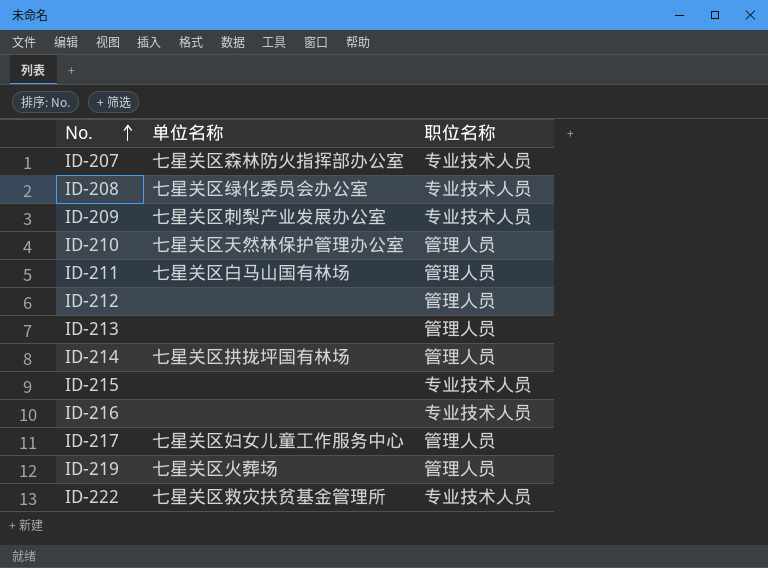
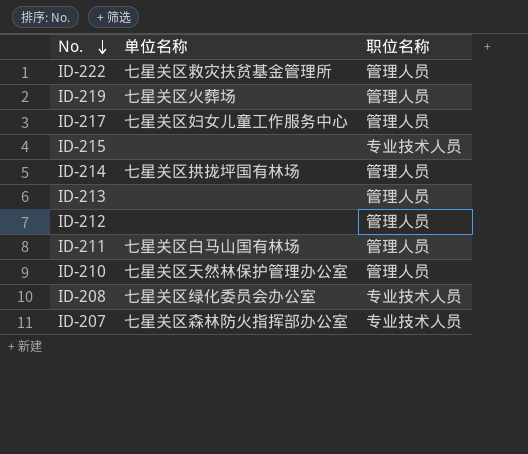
row order: No. ascending -> No. descending
row ID-209: 七星关区刺梨产业发展办公室 | 专业技术人员 -> none
row ID-216: none | 专业技术人员 -> none
ID-222 | 职位名称: 专业技术人员 -> 管理人员

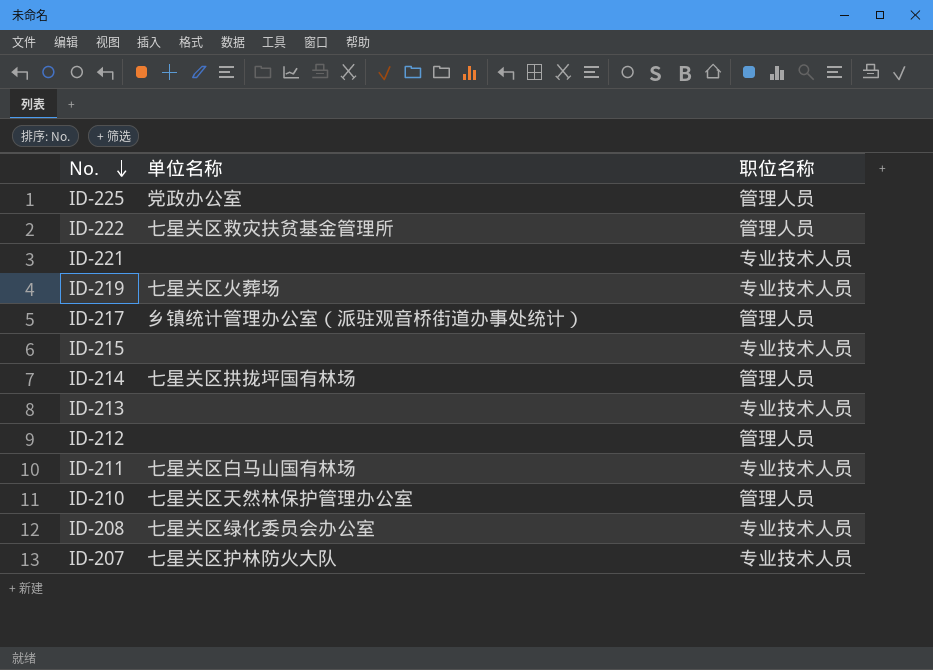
row ID-225: none -> 党政办公室 | 管理人员
row ID-221: none -> none | 专业技术人员
ID-219 | 职位名称: 管理人员 -> 专业技术人员
ID-217 | 单位名称: 七星关区妇女儿童工作服务中心 -> 乡镇统计管理办公室（派驻观音桥街道办事处统计）
ID-213 | 职位名称: 管理人员 -> 专业技术人员
ID-211 | 职位名称: 管理人员 -> 专业技术人员
ID-207 | 单位名称: 七星关区森林防火指挥部办公室 -> 七星关区护林防火大队

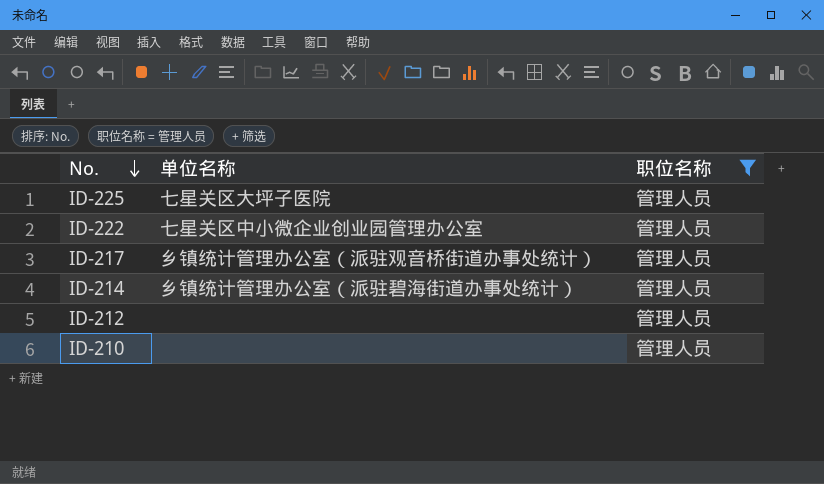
filter: none -> 职位名称 = 管理人员
ID-225 | 单位名称: 党政办公室 -> 七星关区大坪子医院
ID-222 | 单位名称: 七星关区救灾扶贫基金管理所 -> 七星关区中小微企业创业园管理办公室
ID-214 | 单位名称: 七星关区拱拢坪国有林场 -> 乡镇统计管理办公室（派驻碧海街道办事处统计）
ID-210 | 单位名称: 七星关区天然林保护管理办公室 -> none

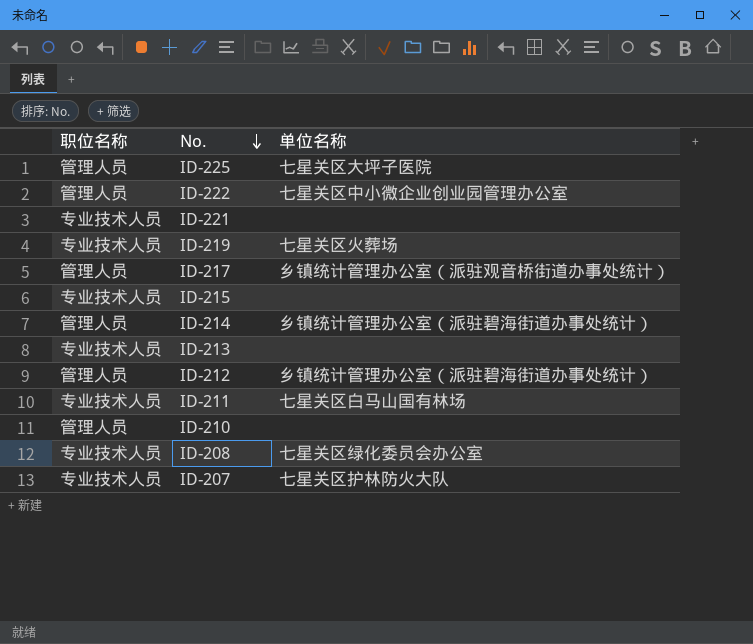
filter: 职位名称 = 管理人员 -> none
column 职位名称 | position: 3 -> 1
ID-212 | 单位名称: none -> 乡镇统计管理办公室（派驻碧海街道办事处统计）

